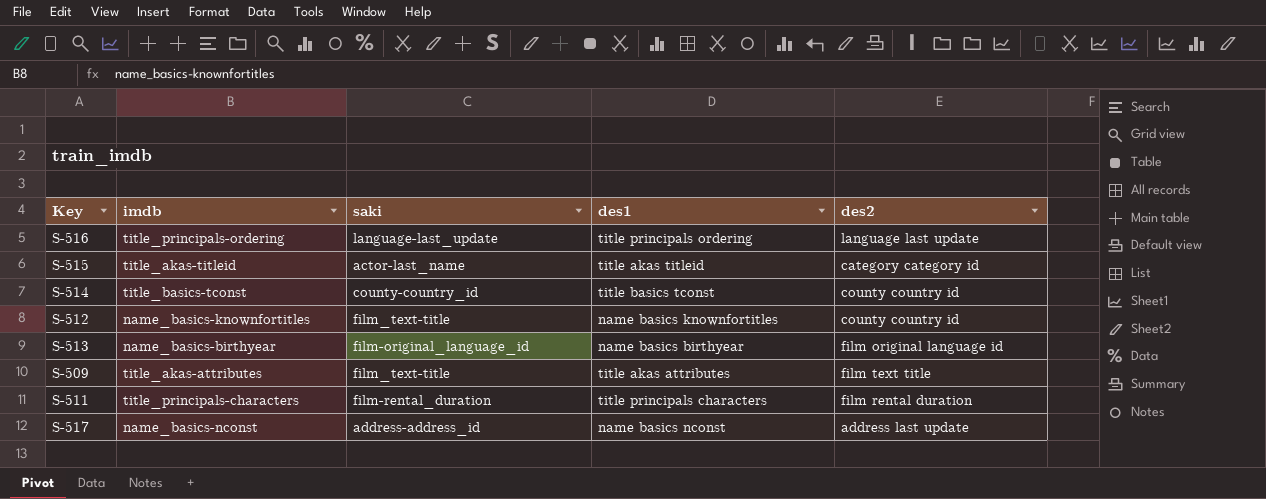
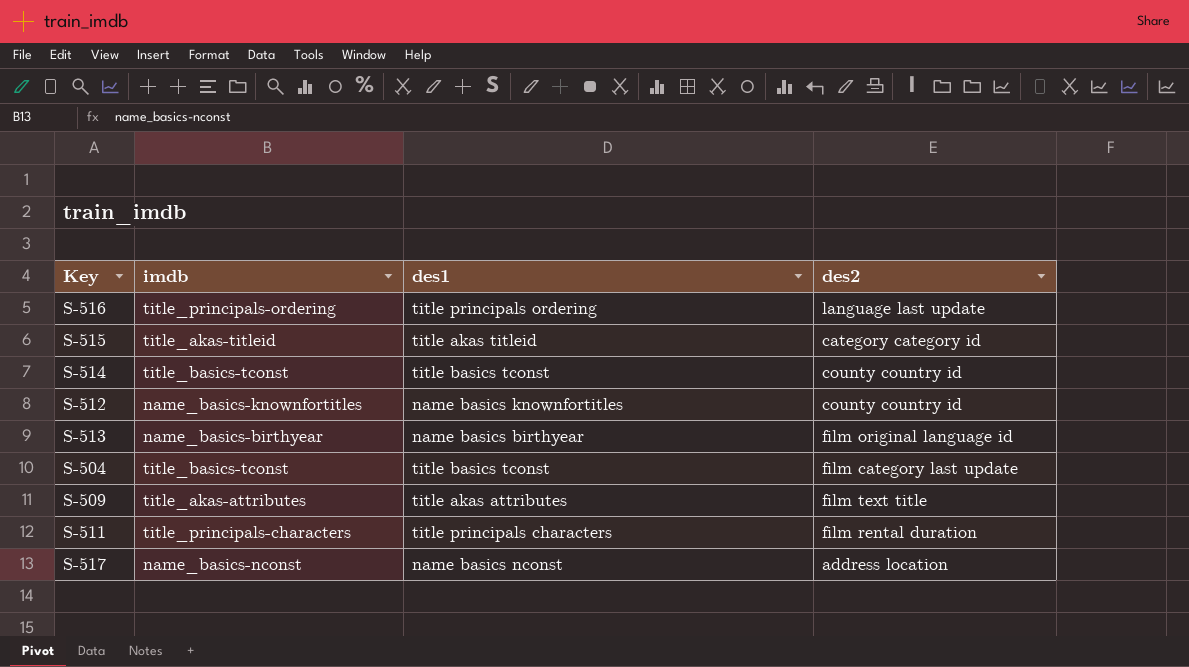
column saki | position: 3 -> none
row S-504: none -> title_basics-tconst | title basics tconst | film category last update
S-517 | des2: address last update -> address location

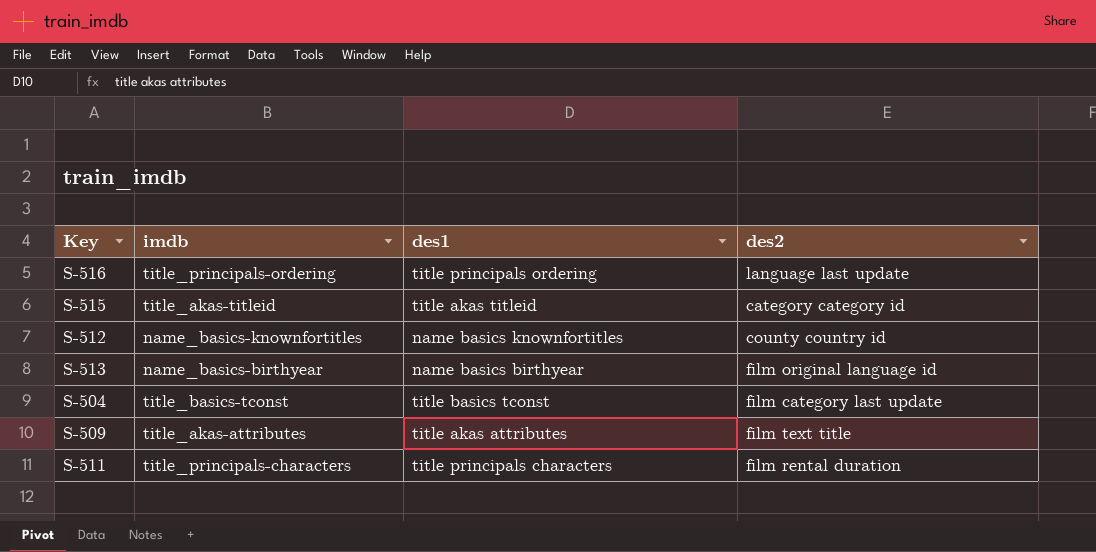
row S-514: title_basics-tconst | title basics tconst | county country id -> none
row S-517: name_basics-nconst | name basics nconst | address location -> none

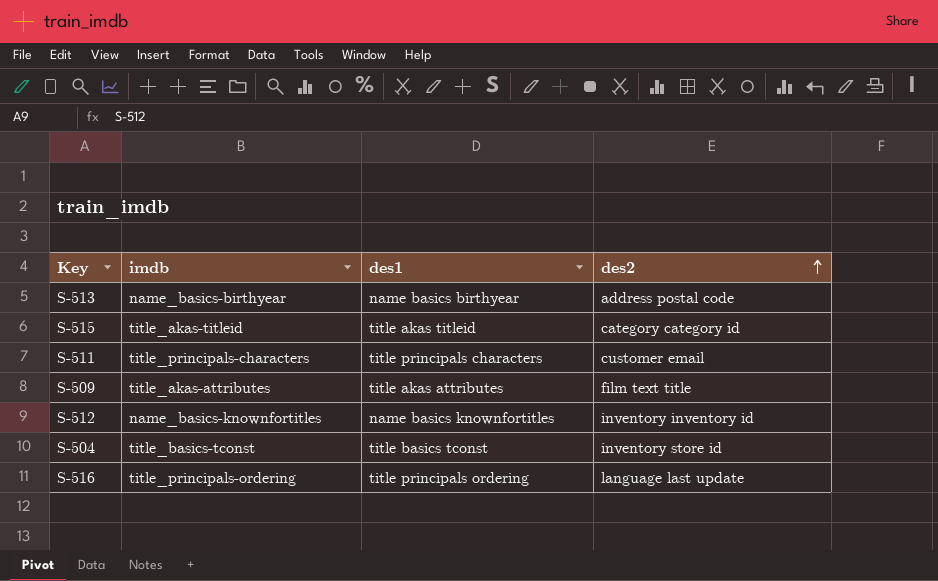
row order: none -> des2 ascending
S-513 | des2: film original language id -> address postal code
S-511 | des2: film rental duration -> customer email
S-512 | des2: county country id -> inventory inventory id
S-504 | des2: film category last update -> inventory store id

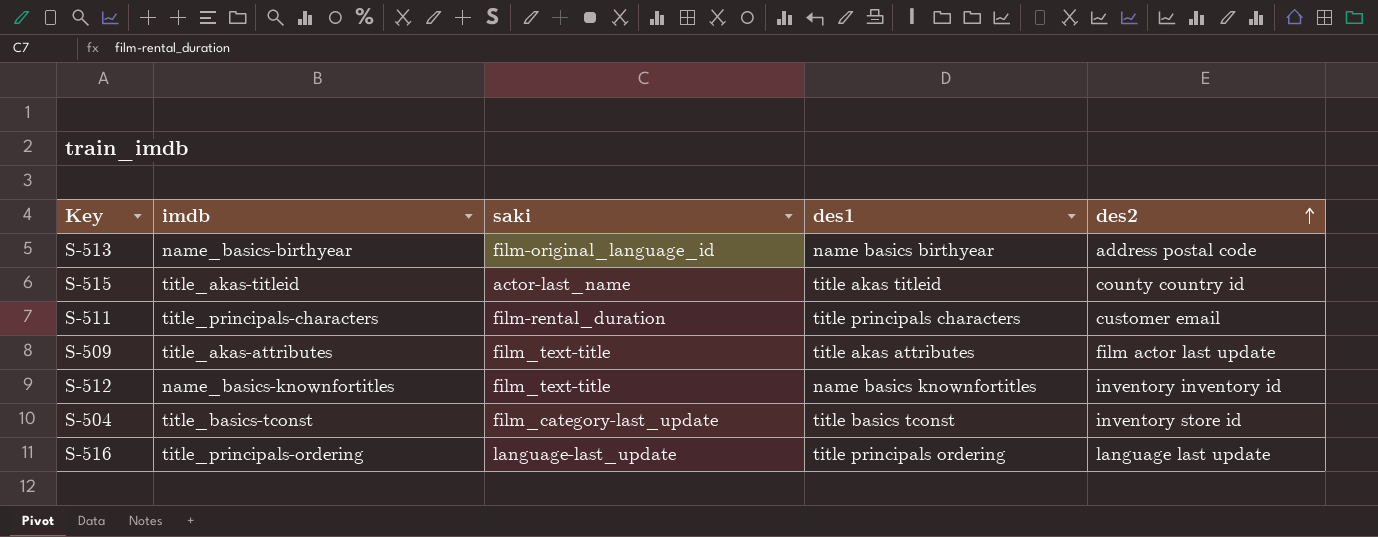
column saki | position: none -> 3
S-515 | des2: category category id -> county country id
S-509 | des2: film text title -> film actor last update

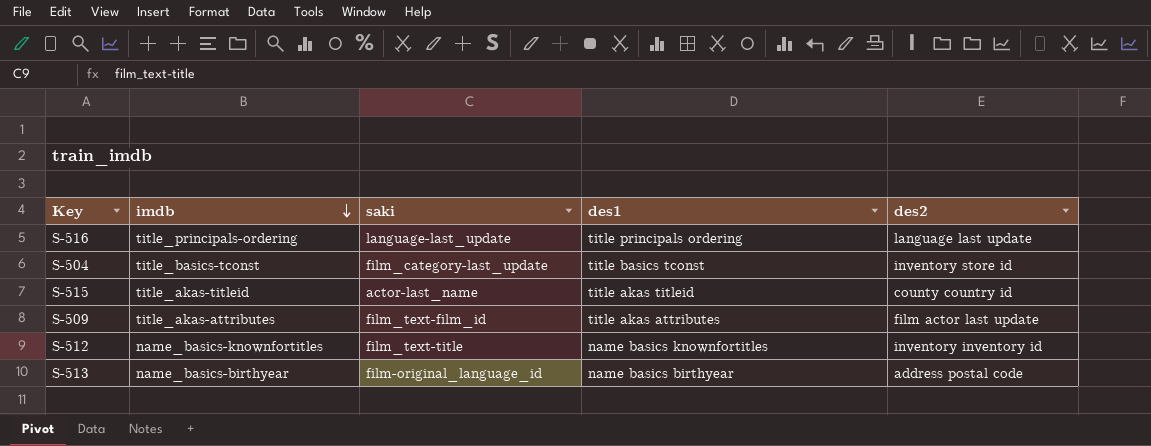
row order: des2 ascending -> imdb descending
row S-511: title_principals-characters | film-rental_duration | title principals characters | customer email -> none
S-509 | saki: film_text-title -> film_text-film_id

